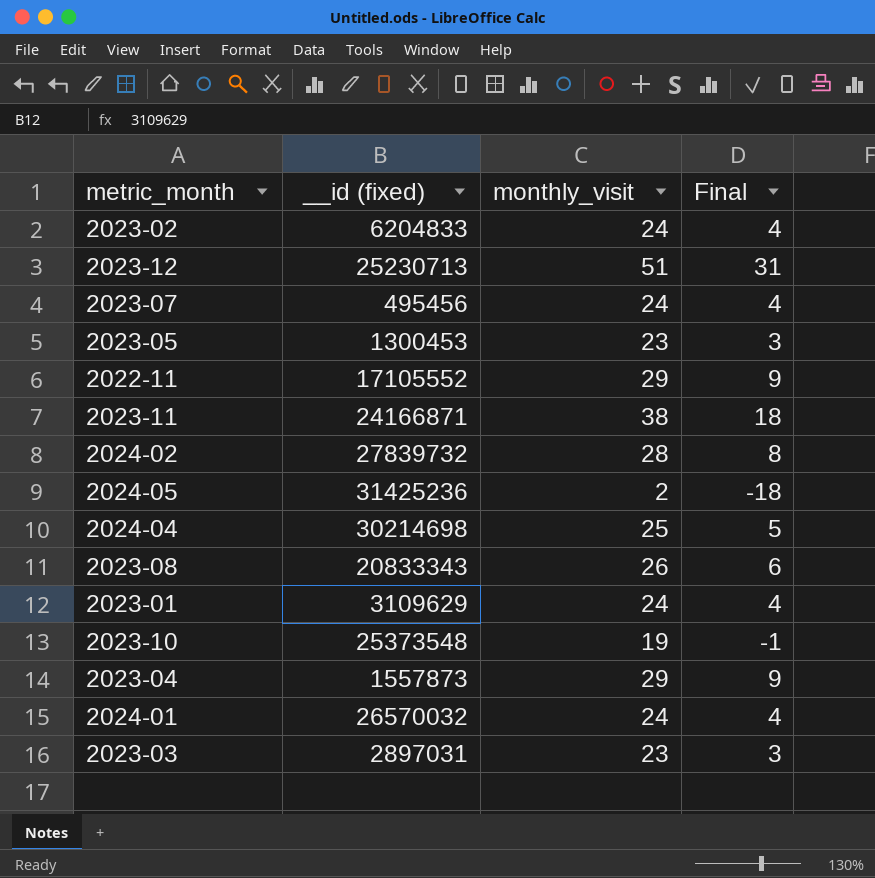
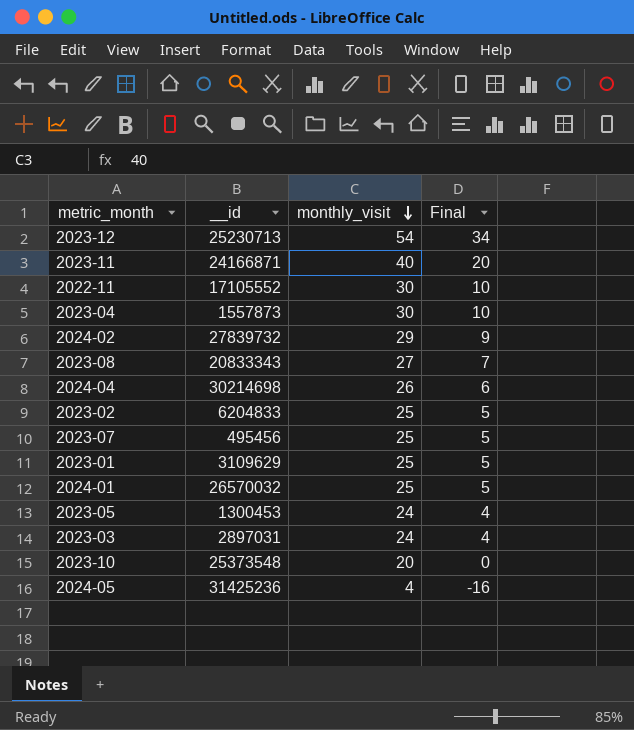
row order: none -> monthly_visit descending
column name: __id (fixed) -> __id
2023-12 | monthly_visit: 51 -> 54
2023-12 | Final: 31 -> 34
2023-11 | monthly_visit: 38 -> 40
2023-11 | Final: 18 -> 20
2022-11 | monthly_visit: 29 -> 30
2022-11 | Final: 9 -> 10
2023-04 | monthly_visit: 29 -> 30
2023-04 | Final: 9 -> 10
2024-02 | monthly_visit: 28 -> 29
2024-02 | Final: 8 -> 9
2023-08 | monthly_visit: 26 -> 27
2023-08 | Final: 6 -> 7
2024-04 | monthly_visit: 25 -> 26
2024-04 | Final: 5 -> 6
2023-02 | monthly_visit: 24 -> 25
2023-02 | Final: 4 -> 5
2023-07 | monthly_visit: 24 -> 25
2023-07 | Final: 4 -> 5
2023-01 | monthly_visit: 24 -> 25
2023-01 | Final: 4 -> 5
2024-01 | monthly_visit: 24 -> 25
2024-01 | Final: 4 -> 5
2023-05 | monthly_visit: 23 -> 24
2023-05 | Final: 3 -> 4
2023-03 | monthly_visit: 23 -> 24
2023-03 | Final: 3 -> 4
2023-10 | monthly_visit: 19 -> 20
2023-10 | Final: -1 -> 0
2024-05 | monthly_visit: 2 -> 4
2024-05 | Final: -18 -> -16

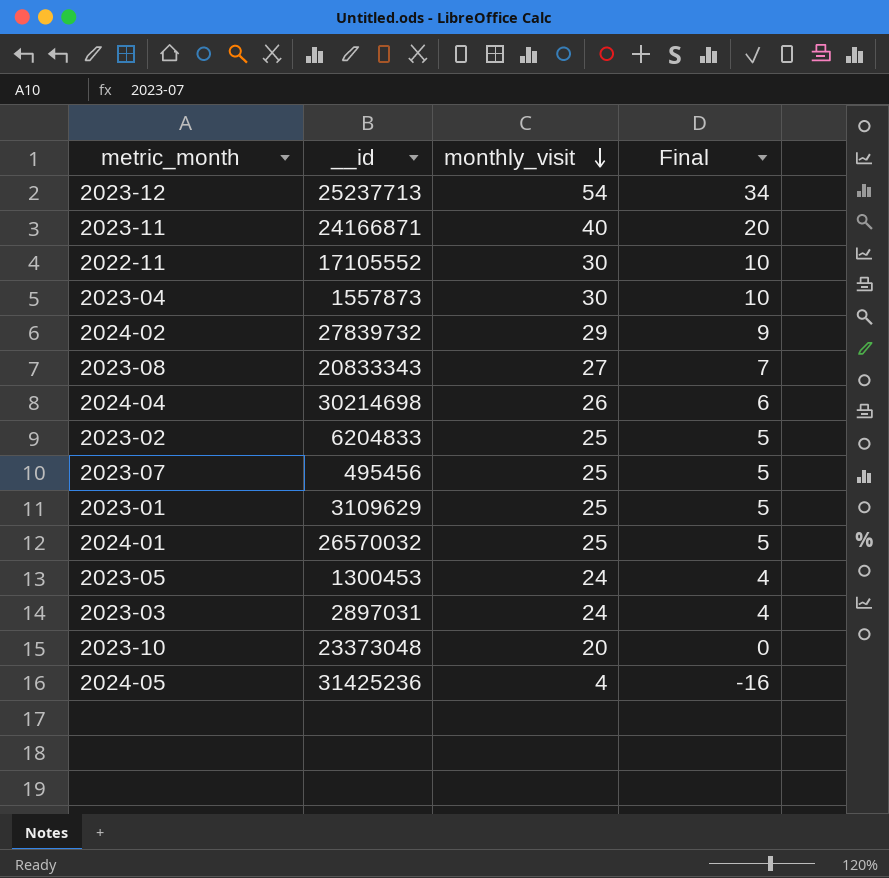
2023-12 | __id: 25230713 -> 25237713
2023-10 | __id: 25373548 -> 23373048

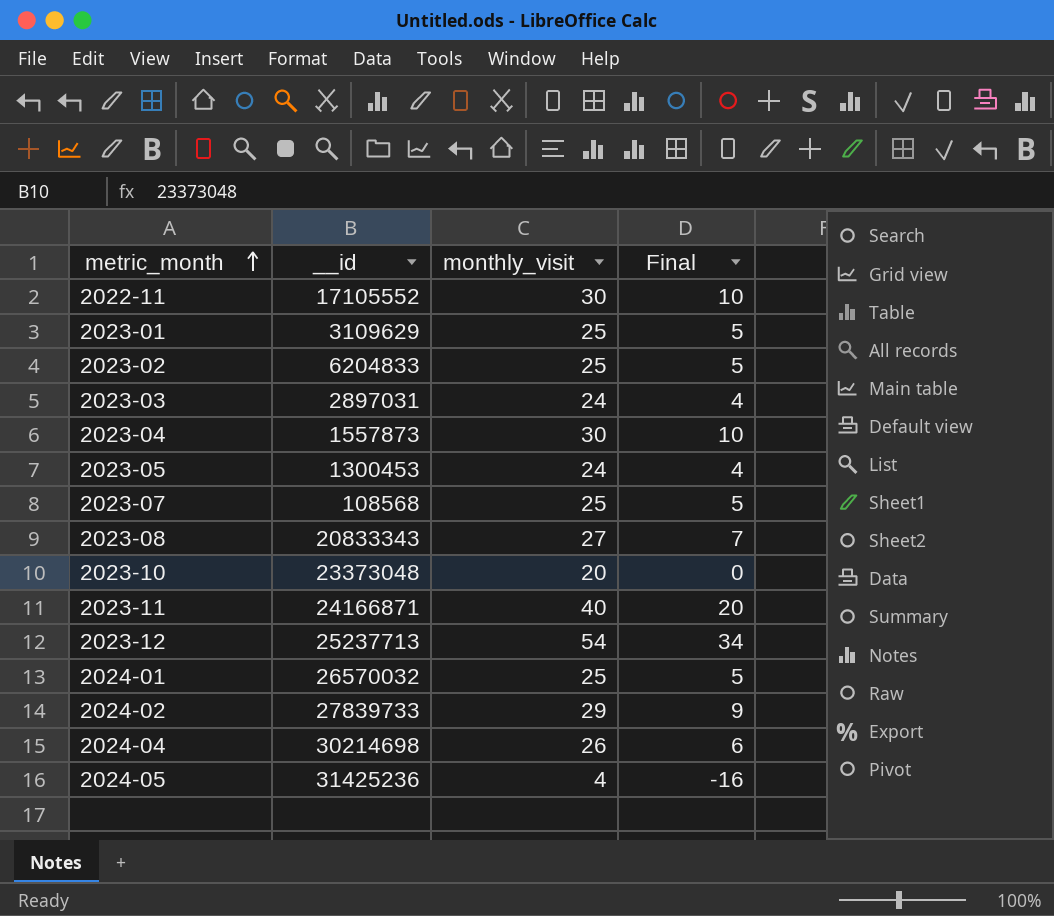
row order: monthly_visit descending -> metric_month ascending
2023-07 | __id: 495456 -> 108568
2024-02 | __id: 27839732 -> 27839733

